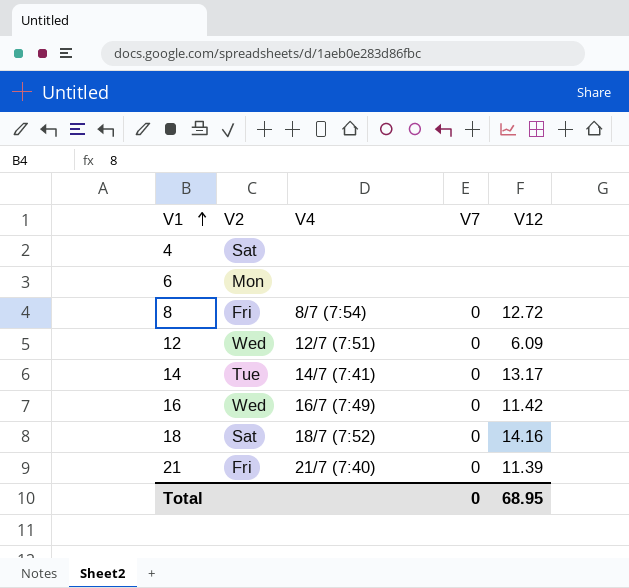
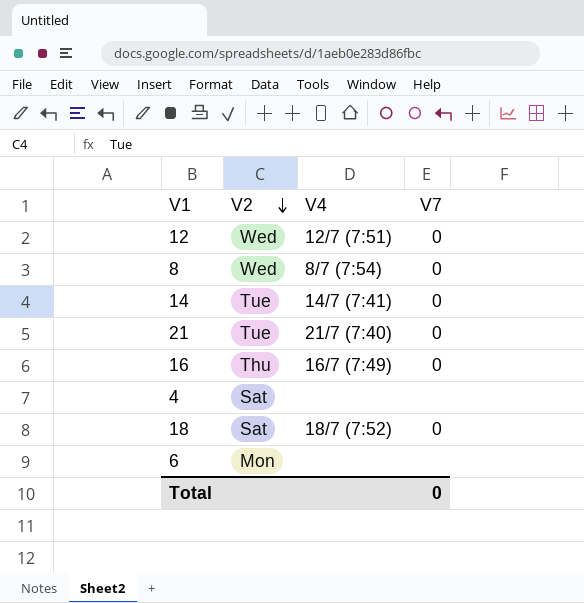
row order: V1 ascending -> V2 descending
column V12 | position: 5 -> none
8 | V2: Fri -> Wed
21 | V2: Fri -> Tue
16 | V2: Wed -> Thu

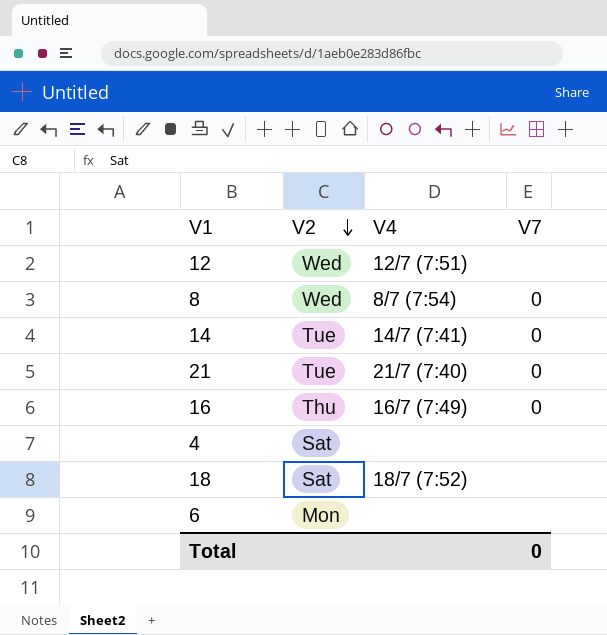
12 | V7: 0 -> none
18 | V7: 0 -> none

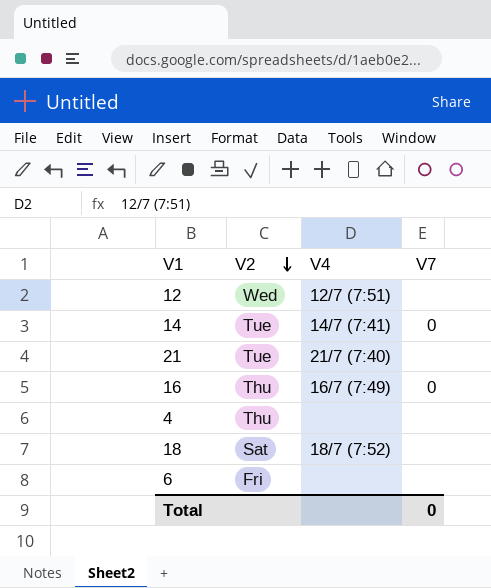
row 8: Wed | 8/7 (7:54) | 0 -> none
21 | V7: 0 -> none
4 | V2: Sat -> Thu
6 | V2: Mon -> Fri

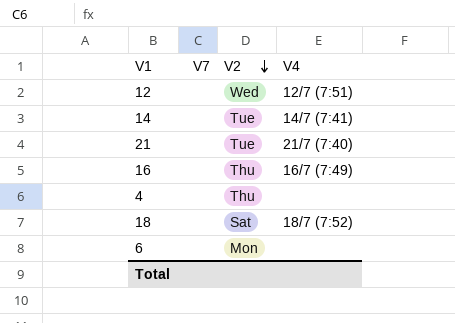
column V7 | position: 4 -> 2
14 | V7: 0 -> none
16 | V7: 0 -> none
6 | V2: Fri -> Mon
Total | V7: 0 -> none

